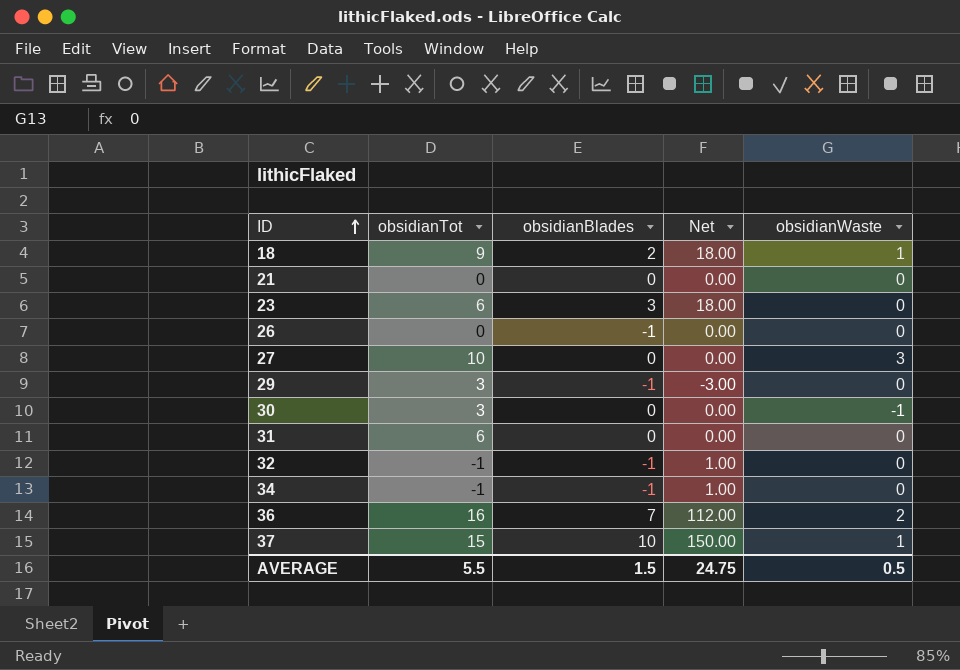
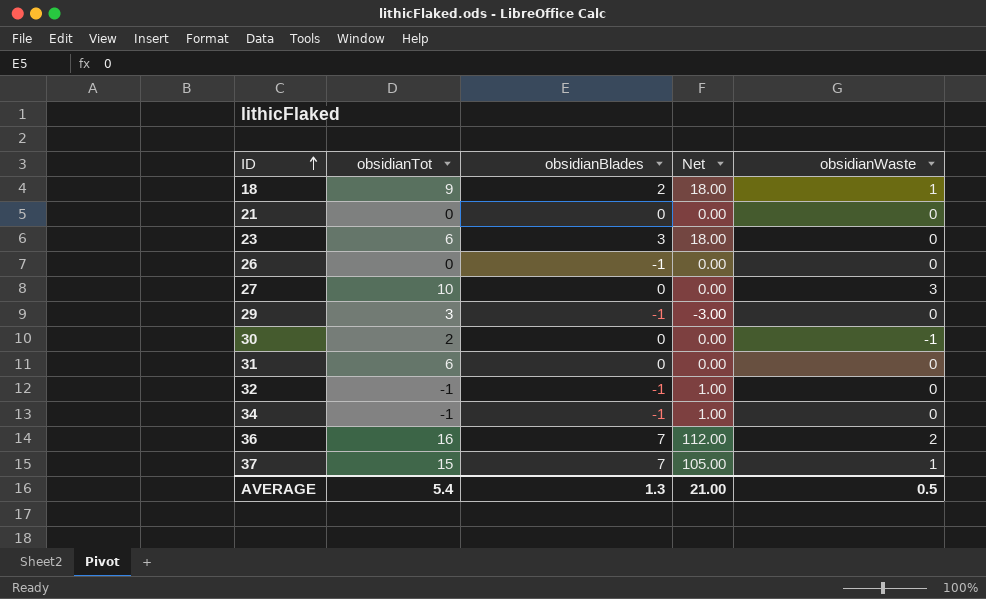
30 | obsidianTot: 3 -> 2
37 | obsidianBlades: 10 -> 7
37 | Net: 150.00 -> 105.00
AVERAGE | obsidianTot: 5.5 -> 5.4
AVERAGE | obsidianBlades: 1.5 -> 1.3
AVERAGE | Net: 24.75 -> 21.00

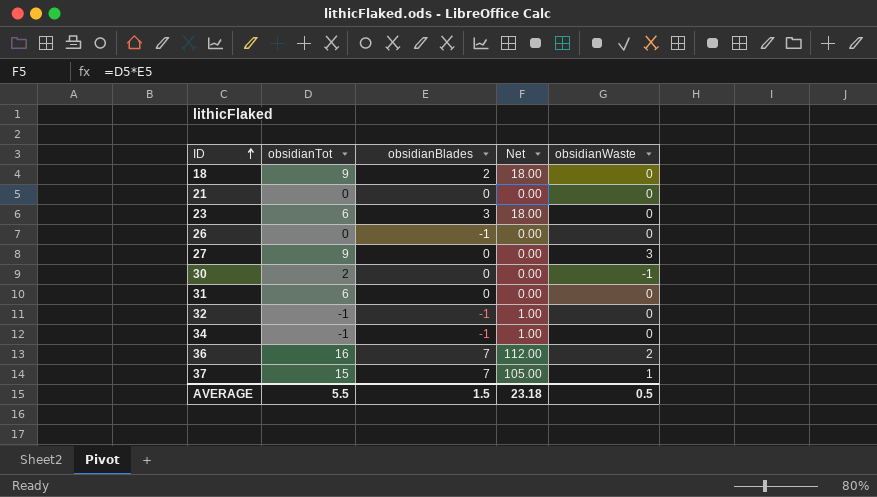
row 29: 3 | -1 | -3.00 | 0 -> none
18 | obsidianWaste: 1 -> 0
27 | obsidianTot: 10 -> 9
AVERAGE | obsidianTot: 5.4 -> 5.5
AVERAGE | obsidianBlades: 1.3 -> 1.5
AVERAGE | Net: 21.00 -> 23.18

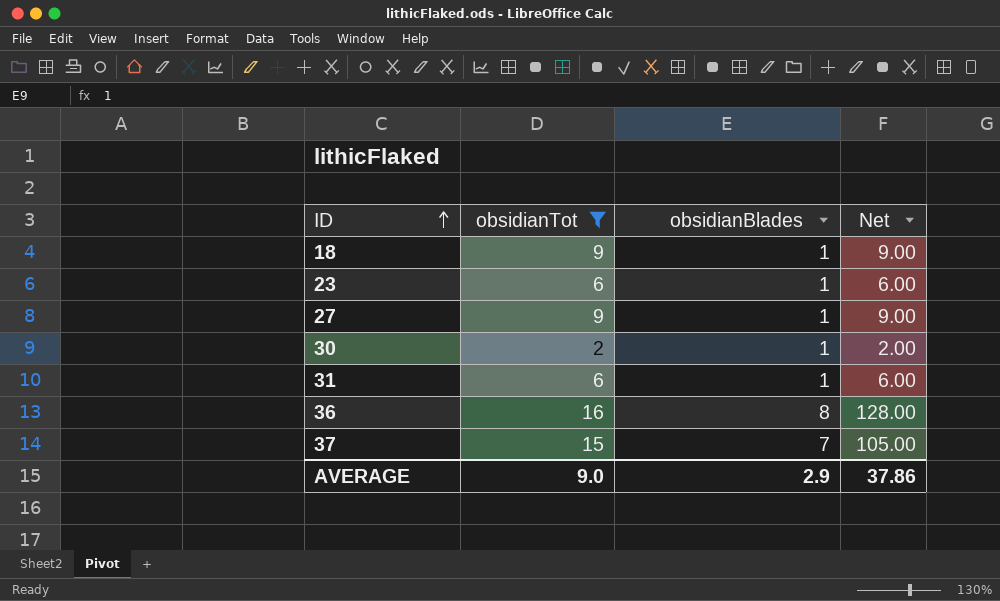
filter: none -> obsidianTot >= 2
column obsidianWaste | position: 5 -> none
18 | obsidianBlades: 2 -> 1
18 | Net: 18.00 -> 9.00
23 | obsidianBlades: 3 -> 1
23 | Net: 18.00 -> 6.00
27 | obsidianBlades: 0 -> 1
27 | Net: 0.00 -> 9.00
30 | obsidianBlades: 0 -> 1
30 | Net: 0.00 -> 2.00
31 | obsidianBlades: 0 -> 1
31 | Net: 0.00 -> 6.00
36 | obsidianBlades: 7 -> 8
36 | Net: 112.00 -> 128.00
AVERAGE | obsidianTot: 5.5 -> 9.0
AVERAGE | obsidianBlades: 1.5 -> 2.9
AVERAGE | Net: 23.18 -> 37.86

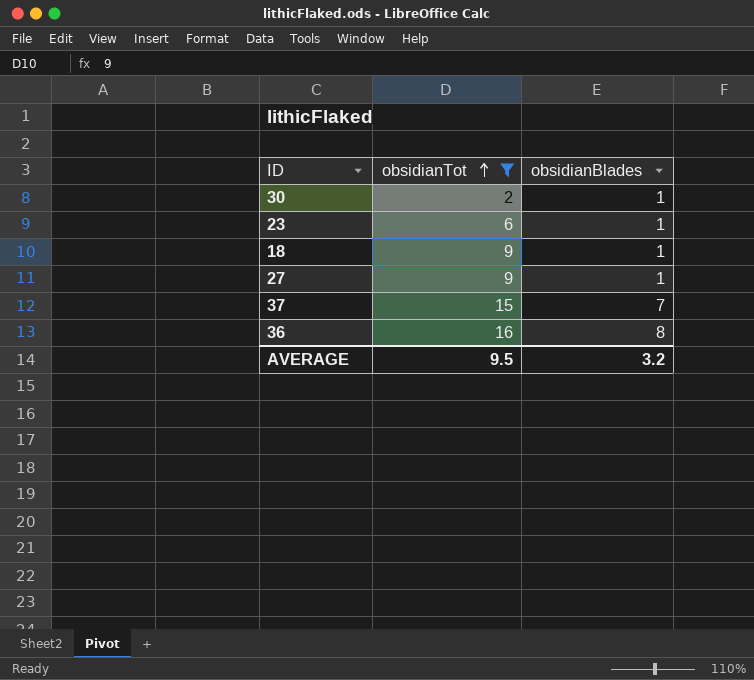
row order: ID ascending -> obsidianTot ascending
column Net | formula: [obsidianTot] * [obsidianBlades] -> none
row 31: 6 | 1 | 6.00 -> none
AVERAGE | obsidianTot: 9.0 -> 9.5
AVERAGE | obsidianBlades: 2.9 -> 3.2

